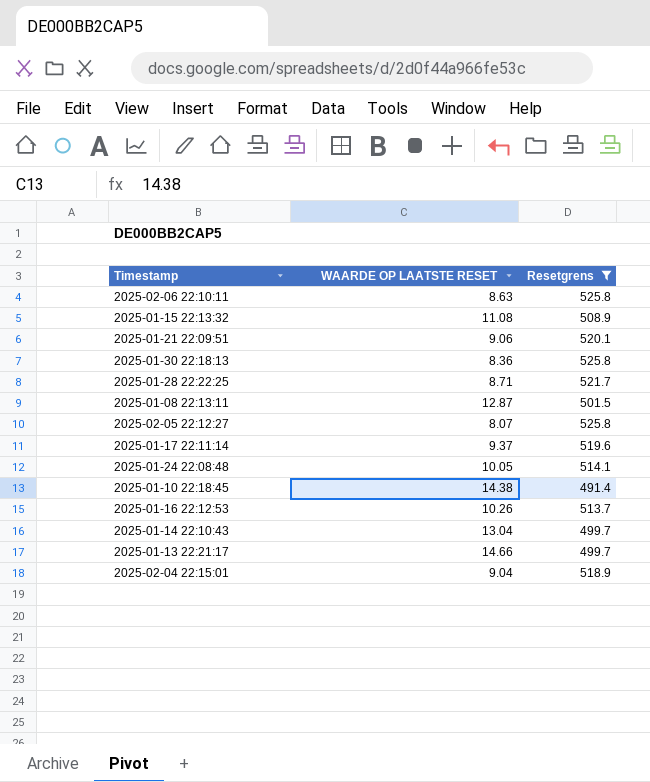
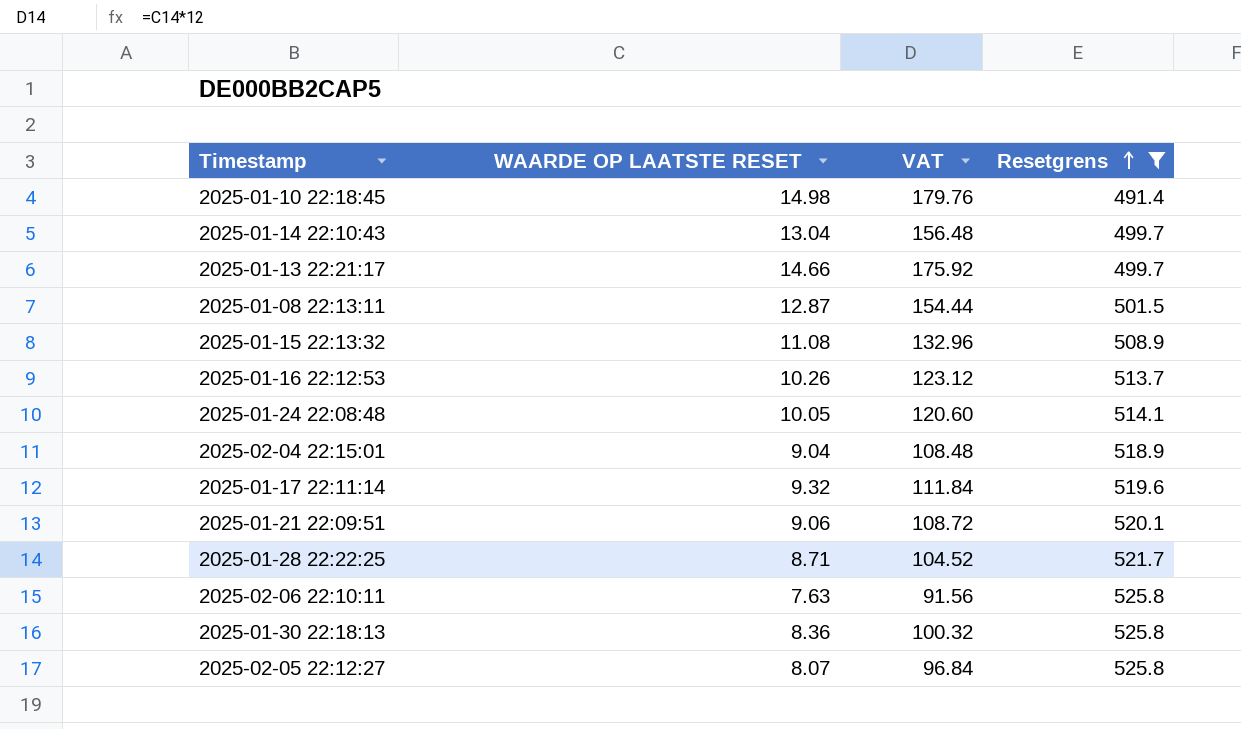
row order: none -> Resetgrens ascending
column VAT | formula: none -> [WAARDE OP LAATSTE RESET] * 12
2025-01-10 22:18:45 | WAARDE OP LAATSTE RESET: 14.38 -> 14.98
2025-01-17 22:11:14 | WAARDE OP LAATSTE RESET: 9.37 -> 9.32
2025-02-06 22:10:11 | WAARDE OP LAATSTE RESET: 8.63 -> 7.63

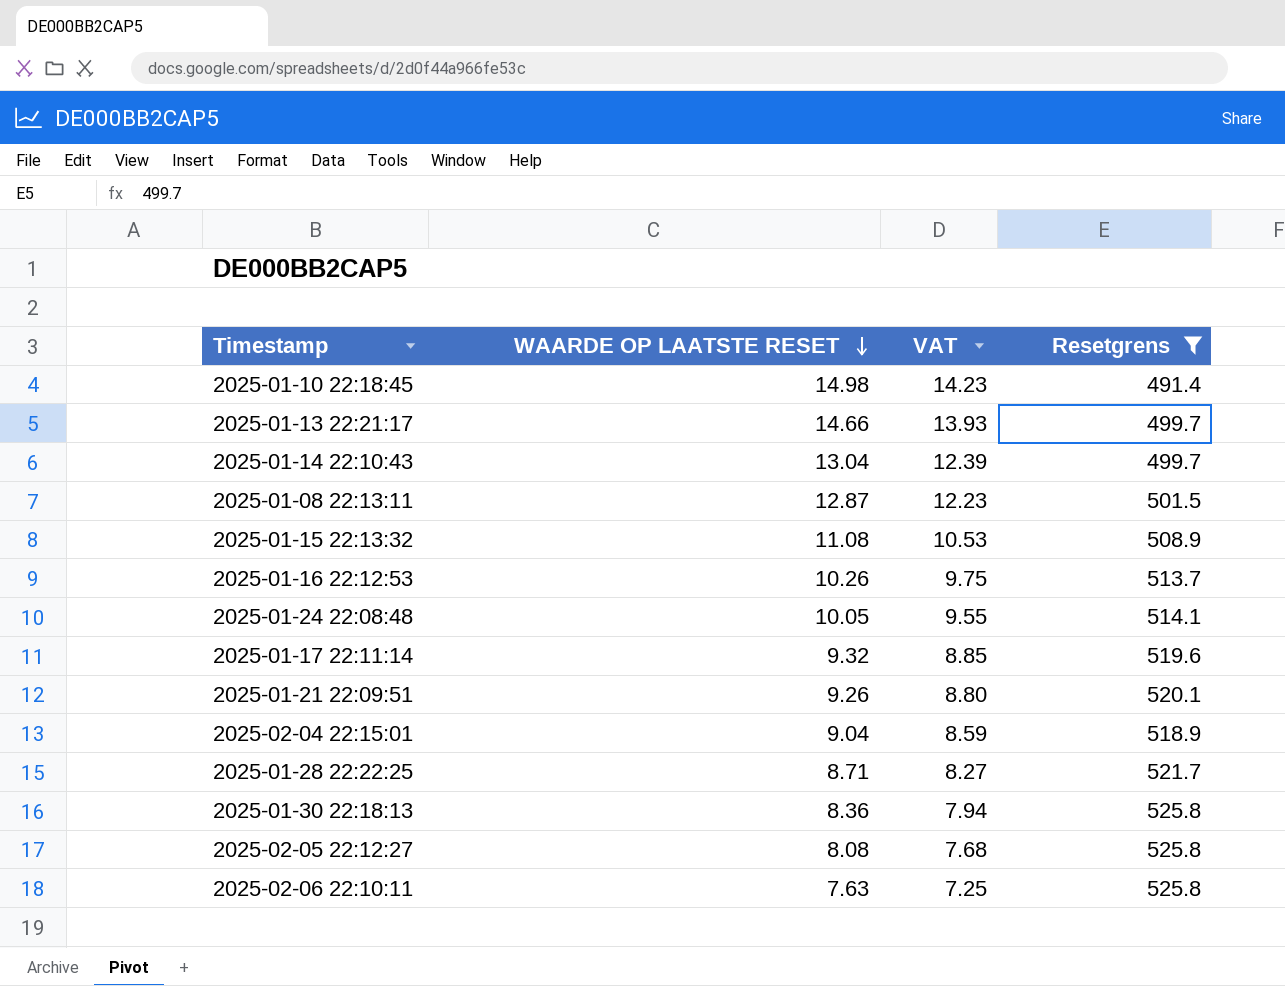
row order: Resetgrens ascending -> WAARDE OP LAATSTE RESET descending
column VAT | formula: [WAARDE OP LAATSTE RESET] * 12 -> [WAARDE OP LAATSTE RESET] * 0.95
2025-01-21 22:09:51 | WAARDE OP LAATSTE RESET: 9.06 -> 9.26
2025-02-05 22:12:27 | WAARDE OP LAATSTE RESET: 8.07 -> 8.08

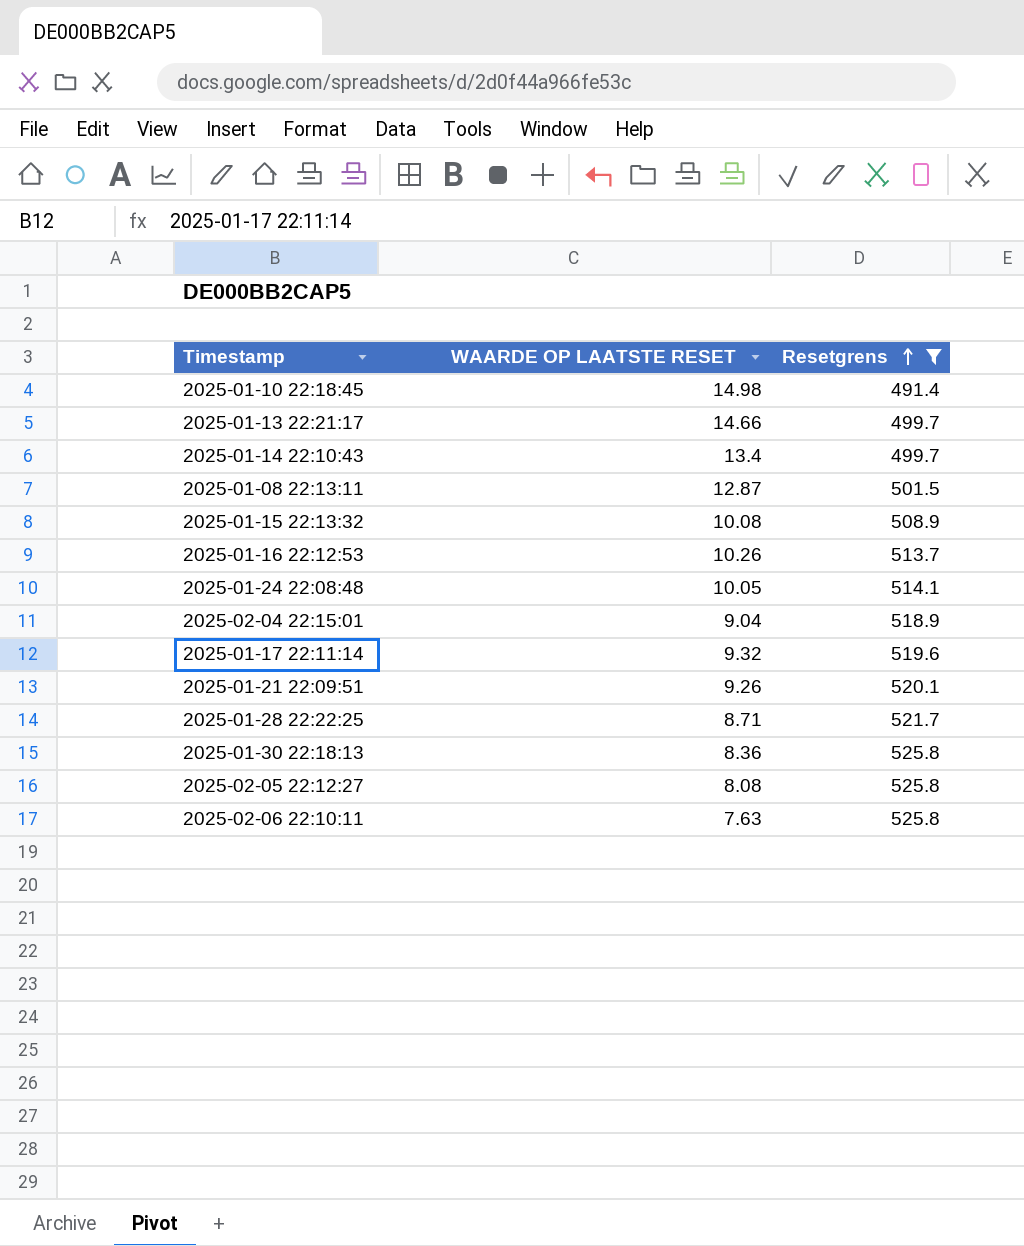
row order: WAARDE OP LAATSTE RESET descending -> Resetgrens ascending
column VAT | formula: [WAARDE OP LAATSTE RESET] * 0.95 -> none
2025-01-14 22:10:43 | WAARDE OP LAATSTE RESET: 13.04 -> 13.4
2025-01-15 22:13:32 | WAARDE OP LAATSTE RESET: 11.08 -> 10.08

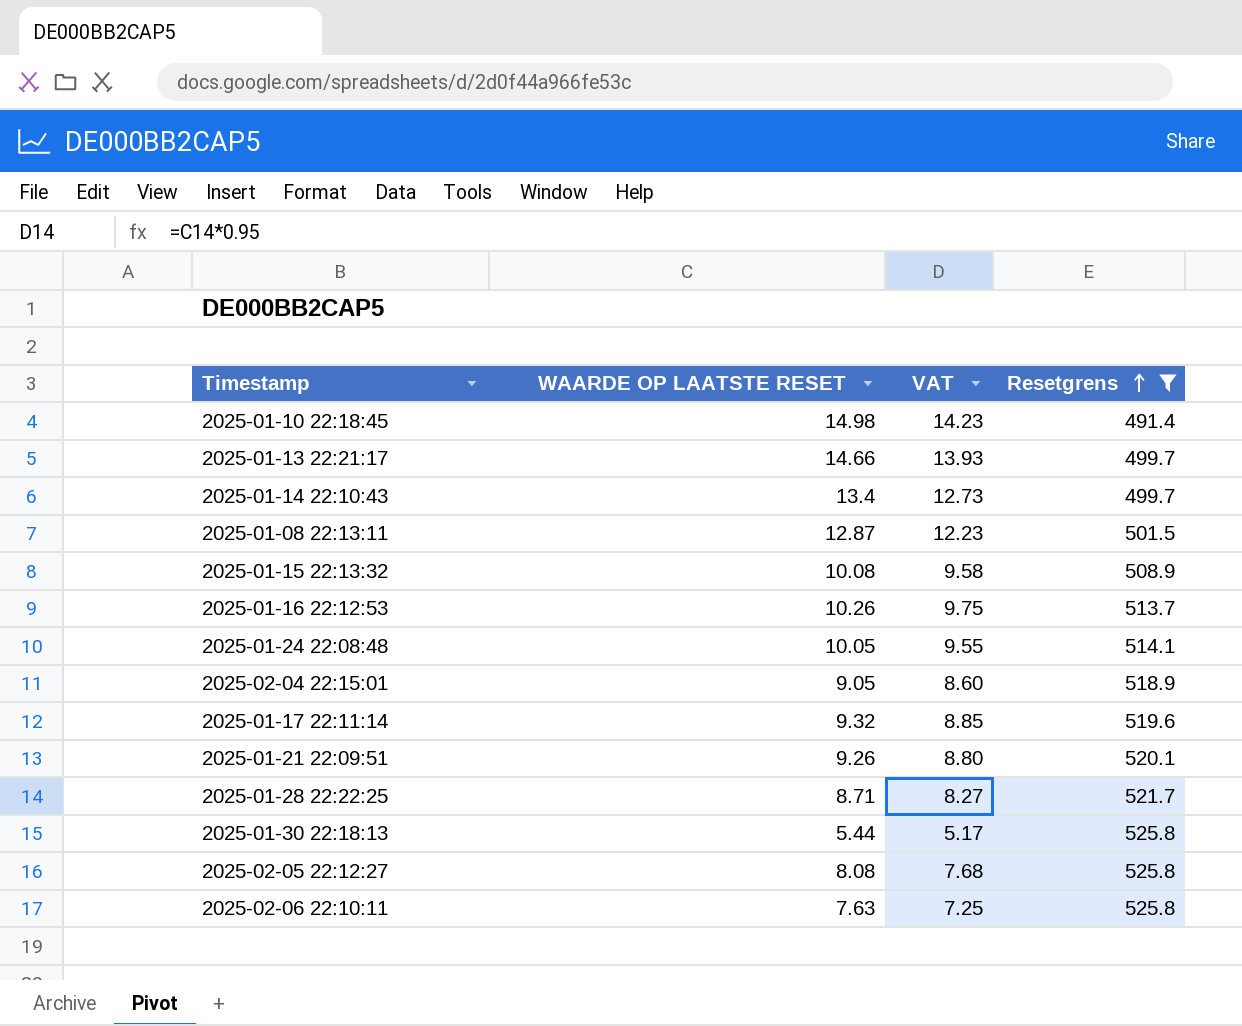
column VAT | formula: none -> [WAARDE OP LAATSTE RESET] * 0.95
2025-02-04 22:15:01 | WAARDE OP LAATSTE RESET: 9.04 -> 9.05
2025-01-30 22:18:13 | WAARDE OP LAATSTE RESET: 8.36 -> 5.44

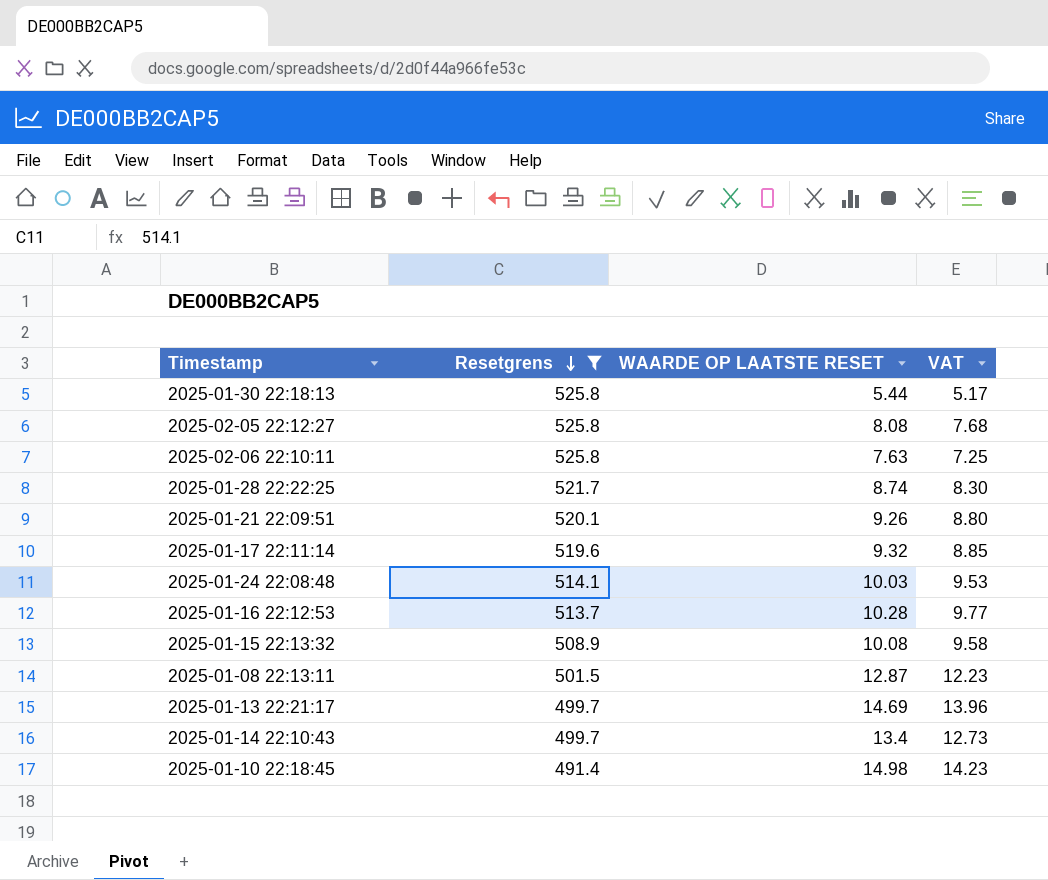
row order: Resetgrens ascending -> Resetgrens descending
column Resetgrens | position: 4 -> 2
row 2025-02-04 22:15:01: 9.05 | 8.60 | 518.9 -> none
2025-01-28 22:22:25 | WAARDE OP LAATSTE RESET: 8.71 -> 8.74
2025-01-28 22:22:25 | VAT: 8.27 -> 8.30
2025-01-24 22:08:48 | WAARDE OP LAATSTE RESET: 10.05 -> 10.03
2025-01-24 22:08:48 | VAT: 9.55 -> 9.53
2025-01-16 22:12:53 | WAARDE OP LAATSTE RESET: 10.26 -> 10.28
2025-01-16 22:12:53 | VAT: 9.75 -> 9.77
2025-01-13 22:21:17 | WAARDE OP LAATSTE RESET: 14.66 -> 14.69
2025-01-13 22:21:17 | VAT: 13.93 -> 13.96

